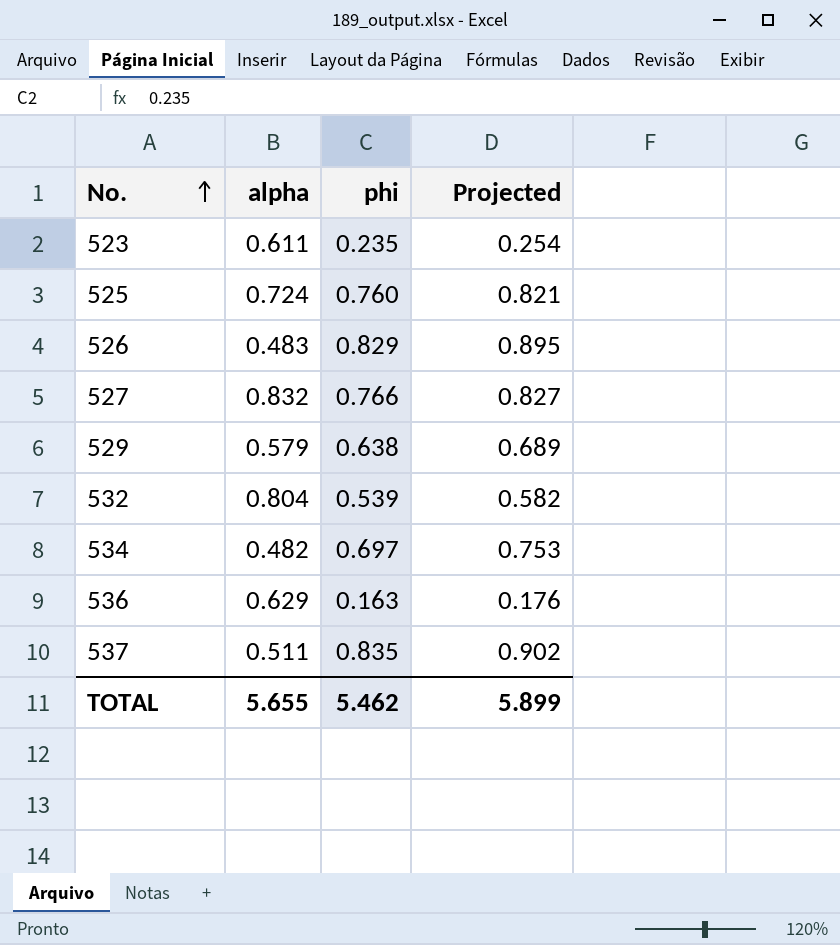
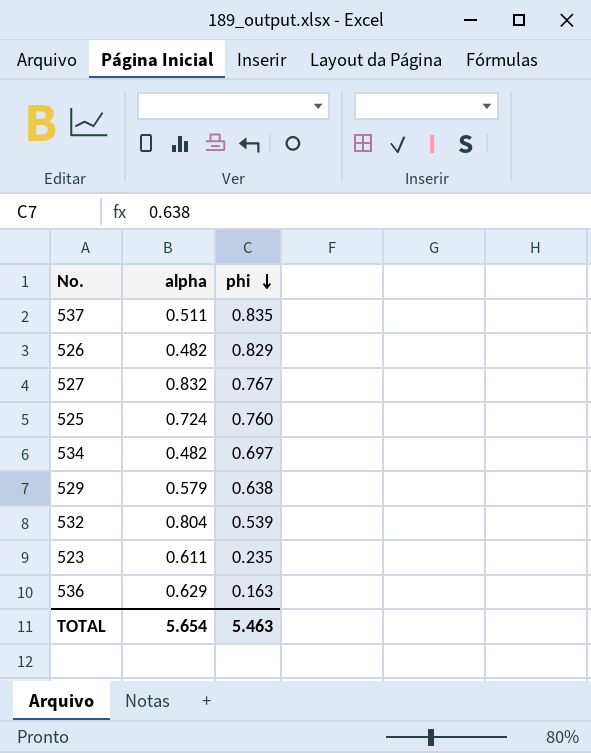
row order: No. ascending -> phi descending
column Projected | formula: [phi] * 1.08 -> none
526 | alpha: 0.483 -> 0.482
527 | phi: 0.766 -> 0.767
TOTAL | alpha: 5.655 -> 5.654
TOTAL | phi: 5.462 -> 5.463

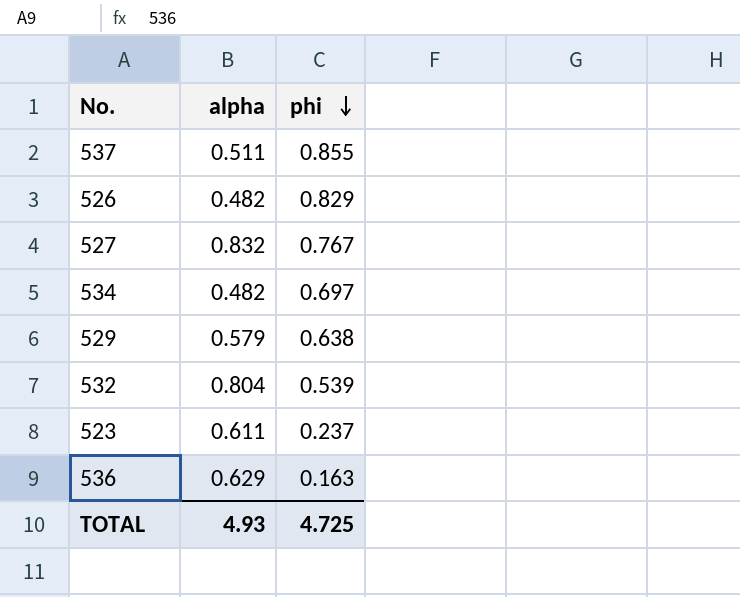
row 525: 0.724 | 0.760 -> none
537 | phi: 0.835 -> 0.855
523 | phi: 0.235 -> 0.237
TOTAL | alpha: 5.654 -> 4.93
TOTAL | phi: 5.463 -> 4.725

